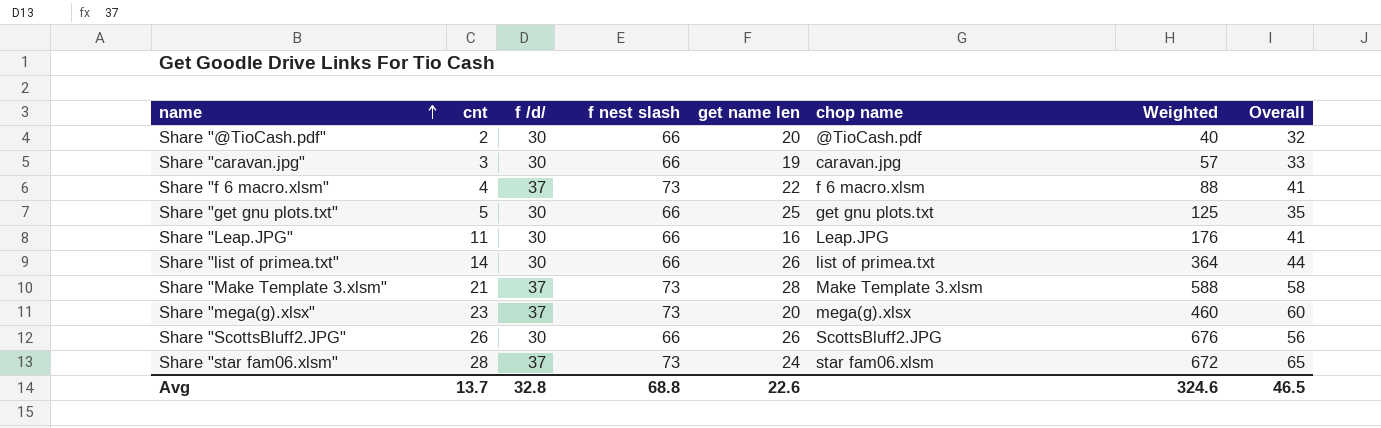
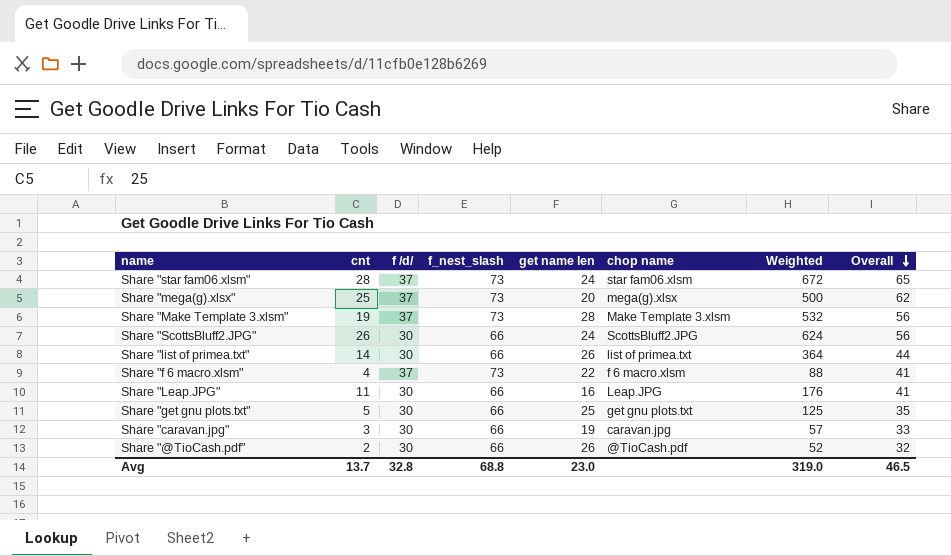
row order: name ascending -> Overall descending
column name: f nest slash -> f_nest_slash
Share "mega(g).xlsx" | cnt: 23 -> 25
Share "mega(g).xlsx" | Weighted: 460 -> 500
Share "mega(g).xlsx" | Overall: 60 -> 62
Share "Make Template 3.xlsm" | cnt: 21 -> 19
Share "Make Template 3.xlsm" | Weighted: 588 -> 532
Share "Make Template 3.xlsm" | Overall: 58 -> 56
Share "ScottsBluff2.JPG" | get name len: 26 -> 24
Share "ScottsBluff2.JPG" | Weighted: 676 -> 624
Share "@TioCash.pdf" | get name len: 20 -> 26
Share "@TioCash.pdf" | Weighted: 40 -> 52
Avg | get name len: 22.6 -> 23.0
Avg | Weighted: 324.6 -> 319.0

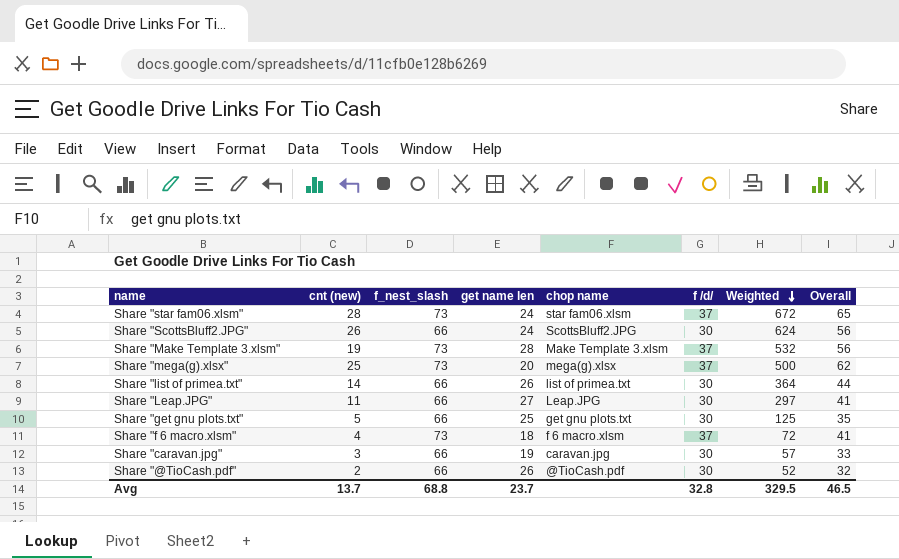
row order: Overall descending -> Weighted descending
column name: cnt -> cnt (new)
column f /d/ | position: 3 -> 6
Share "Leap.JPG" | get name len: 16 -> 27
Share "Leap.JPG" | Weighted: 176 -> 297
Share "f 6 macro.xlsm" | get name len: 22 -> 18
Share "f 6 macro.xlsm" | Weighted: 88 -> 72
Avg | get name len: 23.0 -> 23.7
Avg | Weighted: 319.0 -> 329.5

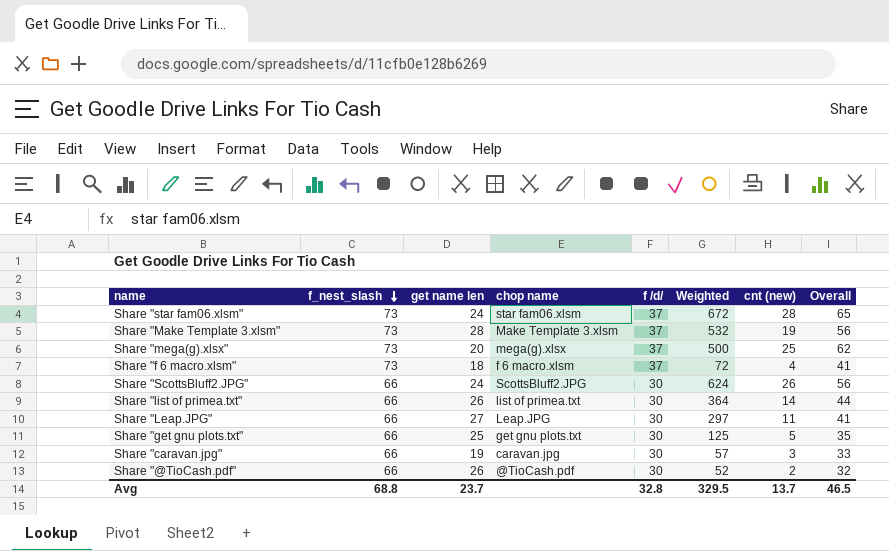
row order: Weighted descending -> f_nest_slash descending
column cnt (new) | position: 2 -> 7

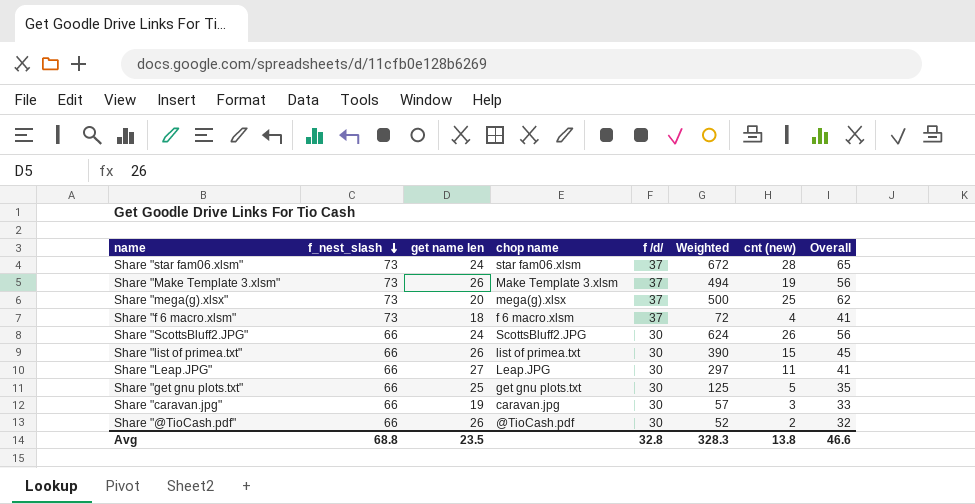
Share "Make Template 3.xlsm" | get name len: 28 -> 26
Share "Make Template 3.xlsm" | Weighted: 532 -> 494
Share "list of primea.txt" | Weighted: 364 -> 390
Share "list of primea.txt" | cnt (new): 14 -> 15
Share "list of primea.txt" | Overall: 44 -> 45
Avg | get name len: 23.7 -> 23.5
Avg | Weighted: 329.5 -> 328.3
Avg | cnt (new): 13.7 -> 13.8
Avg | Overall: 46.5 -> 46.6

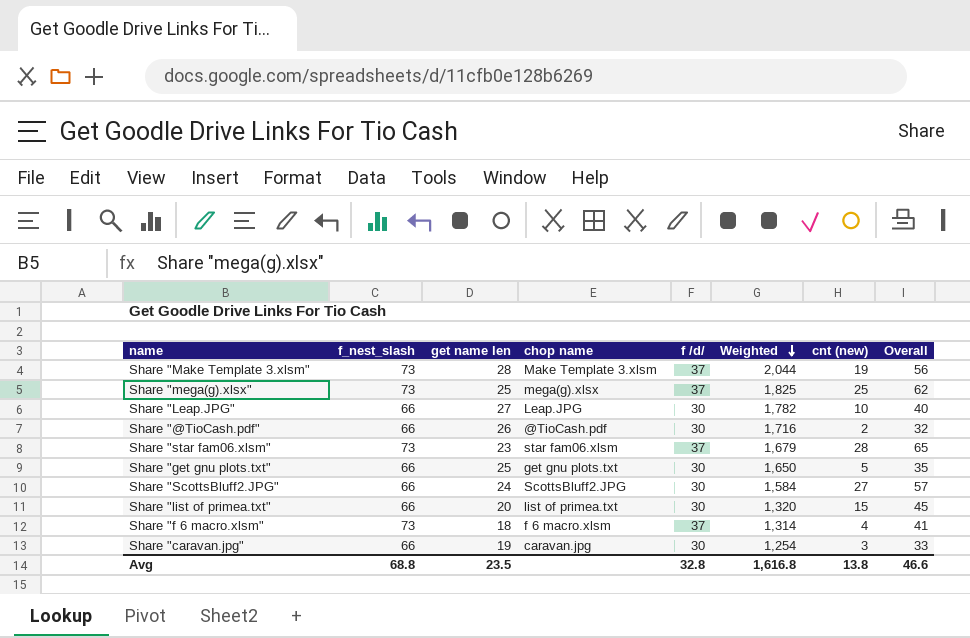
row order: f_nest_slash descending -> Weighted descending
column Weighted | formula: [get name len] * [cnt (new)] -> [f_nest_slash] * [get name len]
Share "Make Template 3.xlsm" | get name len: 26 -> 28
Share "mega(g).xlsx" | get name len: 20 -> 25
Share "Leap.JPG" | cnt (new): 11 -> 10
Share "Leap.JPG" | Overall: 41 -> 40
Share "star fam06.xlsm" | get name len: 24 -> 23
Share "ScottsBluff2.JPG" | cnt (new): 26 -> 27
Share "ScottsBluff2.JPG" | Overall: 56 -> 57
Share "list of primea.txt" | get name len: 26 -> 20
Avg | Weighted: 328.3 -> 1,616.8

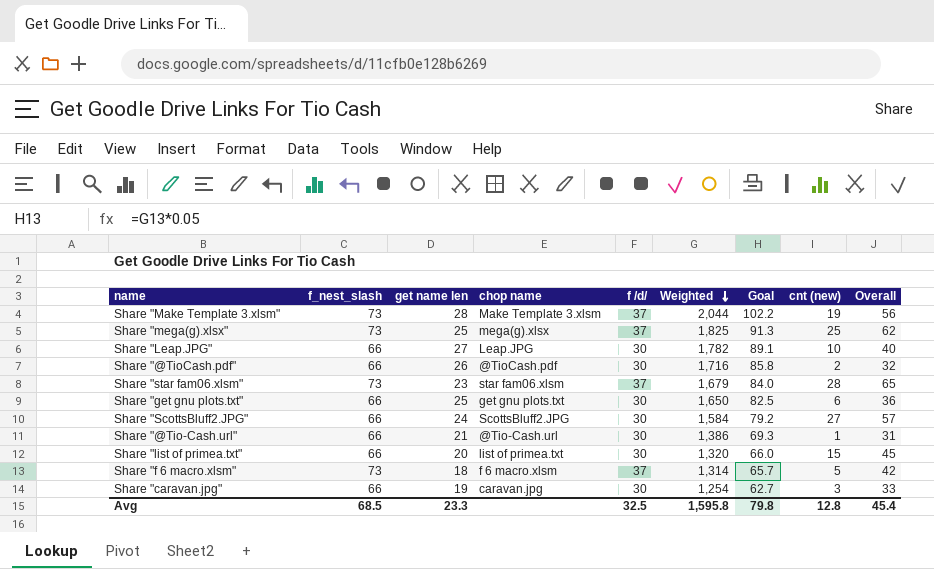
column Goal | formula: none -> [Weighted] * 0.05
Share "get gnu plots.txt" | cnt (new): 5 -> 6
Share "get gnu plots.txt" | Overall: 35 -> 36
row Share "@Tio-Cash.url": none -> 66 | 21 | @Tio-Cash.url | 30 | 1,386 | 69.3 | 1 | 31
Share "f 6 macro.xlsm" | cnt (new): 4 -> 5
Share "f 6 macro.xlsm" | Overall: 41 -> 42
Avg | f_nest_slash: 68.8 -> 68.5
Avg | get name len: 23.5 -> 23.3
Avg | f /d/: 32.8 -> 32.5
Avg | Weighted: 1,616.8 -> 1,595.8
Avg | cnt (new): 13.8 -> 12.8
Avg | Overall: 46.6 -> 45.4

